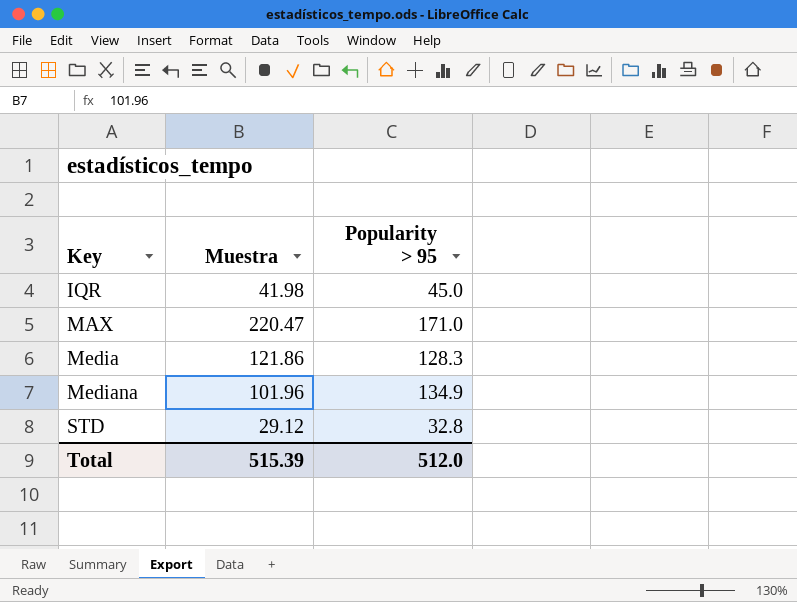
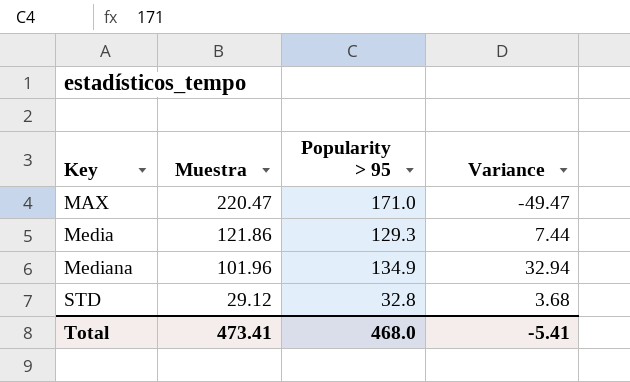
column Variance | formula: none -> [Popularity > 95] - [Muestra]
row IQR: 41.98 | 45.0 -> none
Media | Popularity > 95: 128.3 -> 129.3
Total | Muestra: 515.39 -> 473.41
Total | Popularity > 95: 512.0 -> 468.0

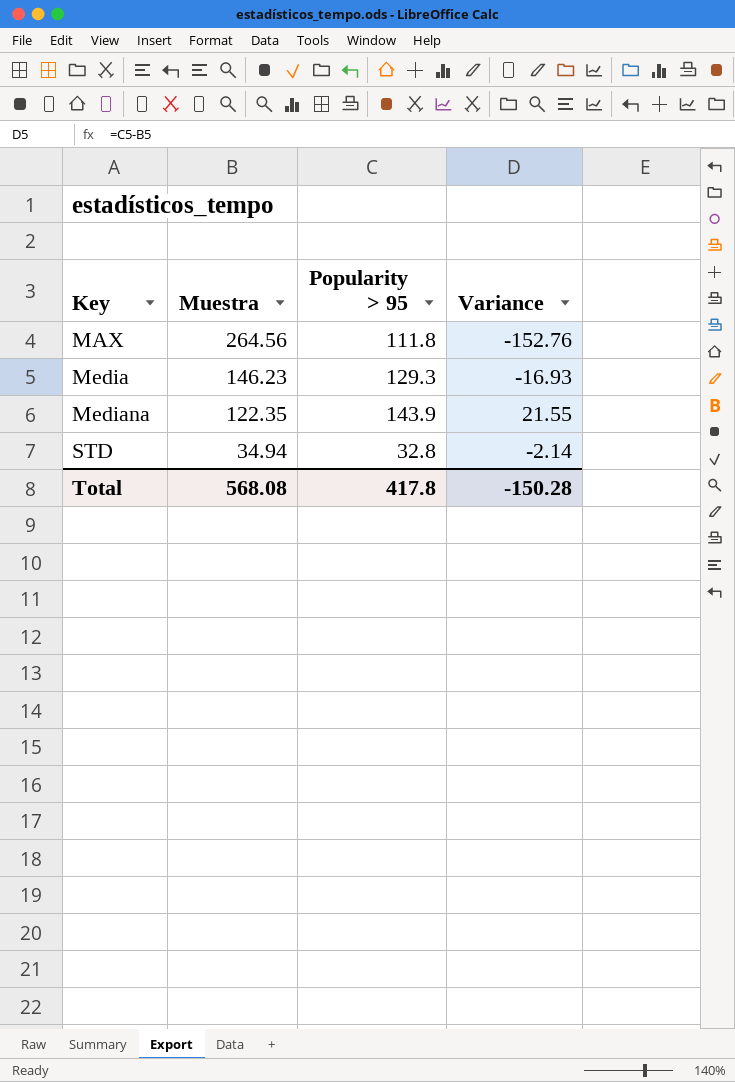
MAX | Muestra: 220.47 -> 264.56
MAX | Popularity > 95: 171.0 -> 111.8
MAX | Variance: -49.47 -> -152.76
Media | Muestra: 121.86 -> 146.23
Media | Variance: 7.44 -> -16.93
Mediana | Muestra: 101.96 -> 122.35
Mediana | Popularity > 95: 134.9 -> 143.9
Mediana | Variance: 32.94 -> 21.55
STD | Muestra: 29.12 -> 34.94
STD | Variance: 3.68 -> -2.14
Total | Muestra: 473.41 -> 568.08
Total | Popularity > 95: 468.0 -> 417.8
Total | Variance: -5.41 -> -150.28

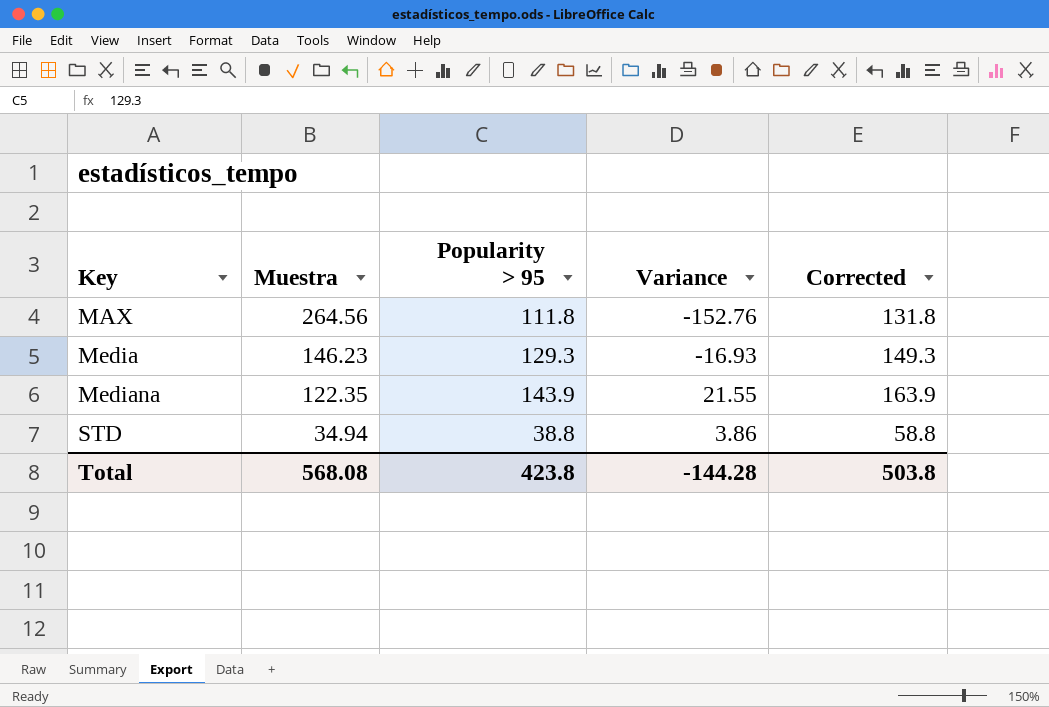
column Corrected | formula: none -> [Popularity > 95] + 20
STD | Popularity > 95: 32.8 -> 38.8
STD | Variance: -2.14 -> 3.86
Total | Popularity > 95: 417.8 -> 423.8
Total | Variance: -150.28 -> -144.28

